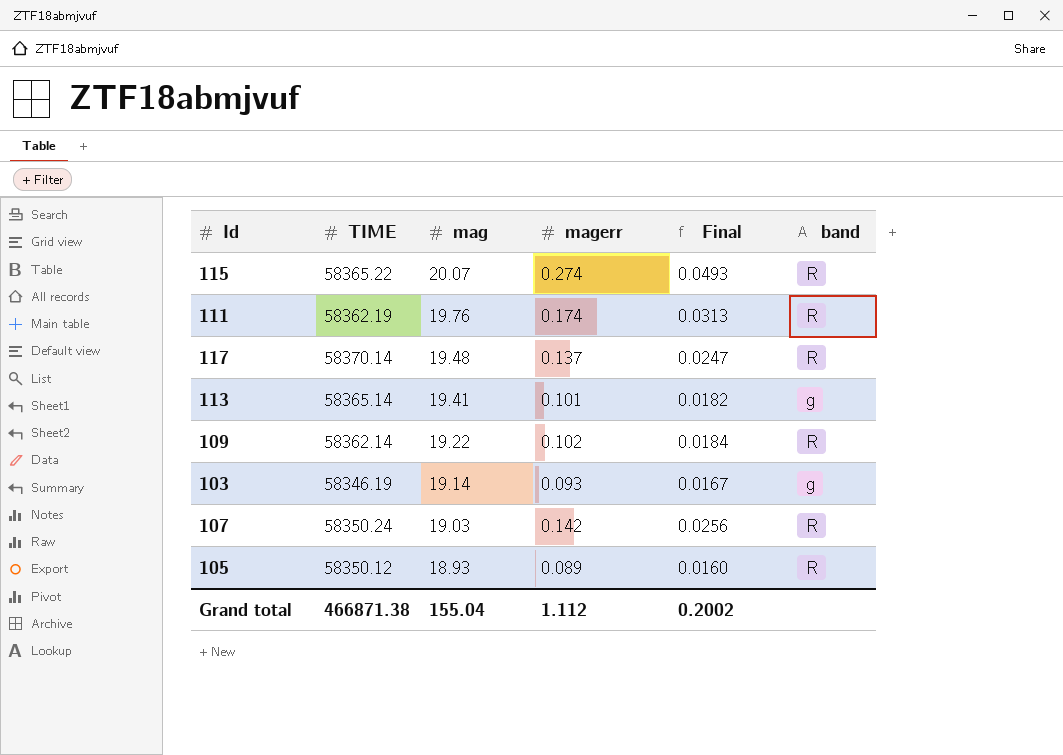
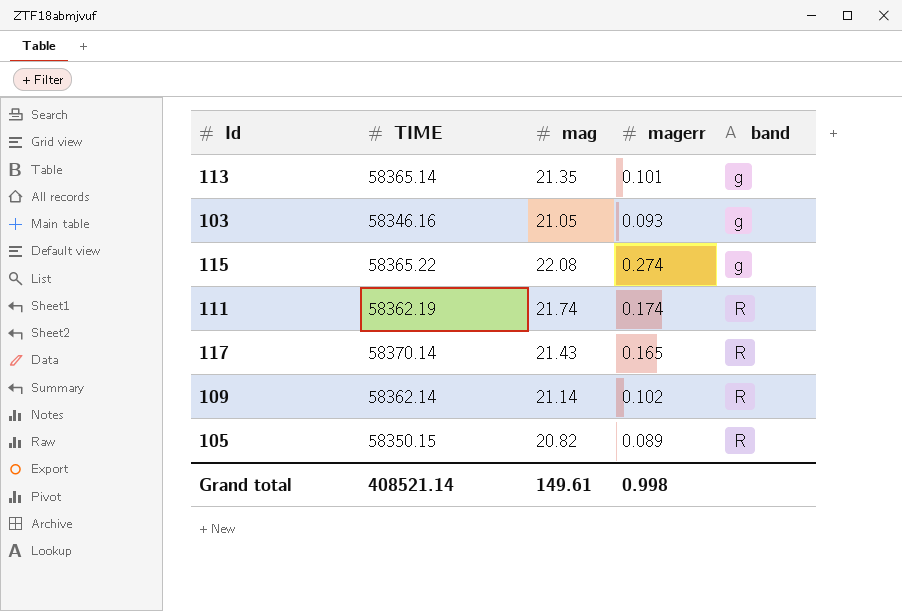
row order: mag descending -> band ascending
column Final | formula: [magerr] * 0.18 -> none
row 107: 58350.24 | 19.03 | 0.142 | 0.0256 | R -> none
113 | mag: 19.41 -> 21.35
103 | TIME: 58346.19 -> 58346.16
103 | mag: 19.14 -> 21.05
115 | mag: 20.07 -> 22.08
115 | band: R -> g
111 | mag: 19.76 -> 21.74
117 | mag: 19.48 -> 21.43
117 | magerr: 0.137 -> 0.165
109 | mag: 19.22 -> 21.14
105 | TIME: 58350.12 -> 58350.15
105 | mag: 18.93 -> 20.82
Grand total | TIME: 466871.38 -> 408521.14
Grand total | mag: 155.04 -> 149.61
Grand total | magerr: 1.112 -> 0.998

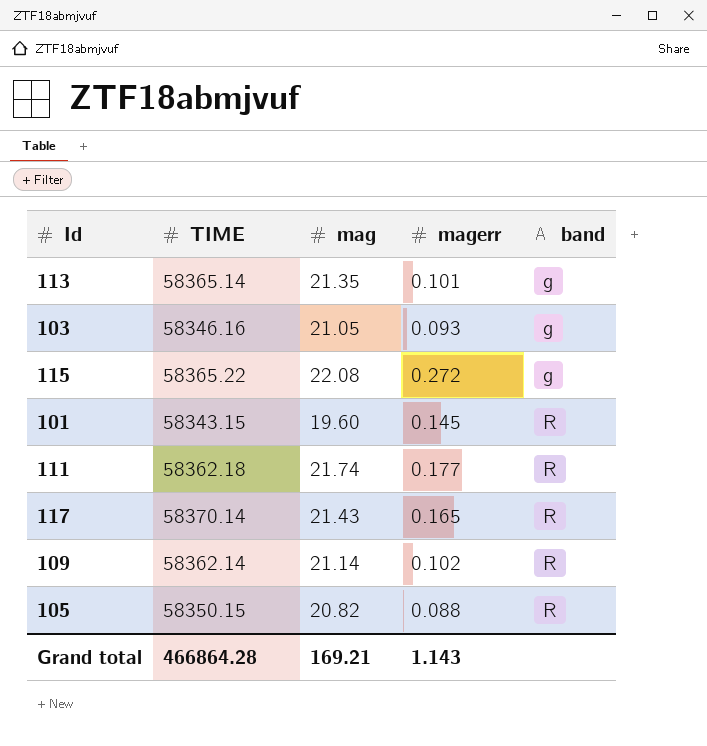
115 | magerr: 0.274 -> 0.272
row 101: none -> 58343.15 | 19.60 | 0.145 | R
111 | TIME: 58362.19 -> 58362.18
111 | magerr: 0.174 -> 0.177
105 | magerr: 0.089 -> 0.088
Grand total | TIME: 408521.14 -> 466864.28
Grand total | mag: 149.61 -> 169.21
Grand total | magerr: 0.998 -> 1.143

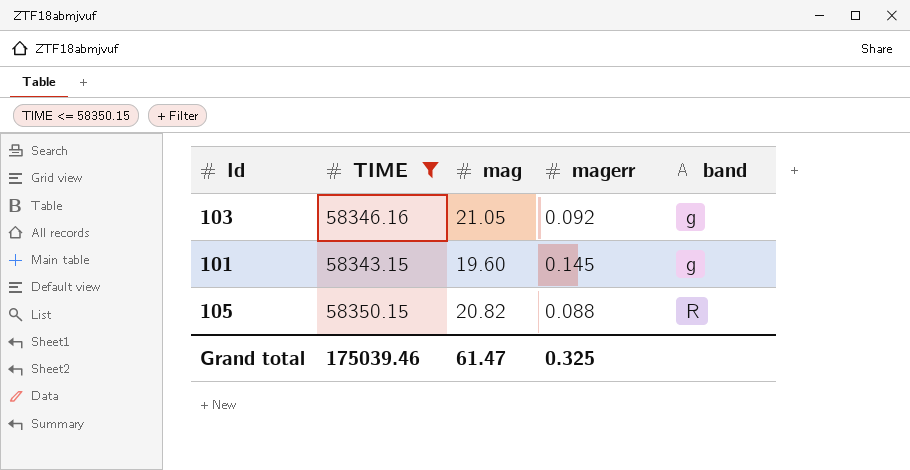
filter: none -> TIME <= 58350.15
103 | magerr: 0.093 -> 0.092
101 | band: R -> g
Grand total | TIME: 466864.28 -> 175039.46
Grand total | mag: 169.21 -> 61.47
Grand total | magerr: 1.143 -> 0.325

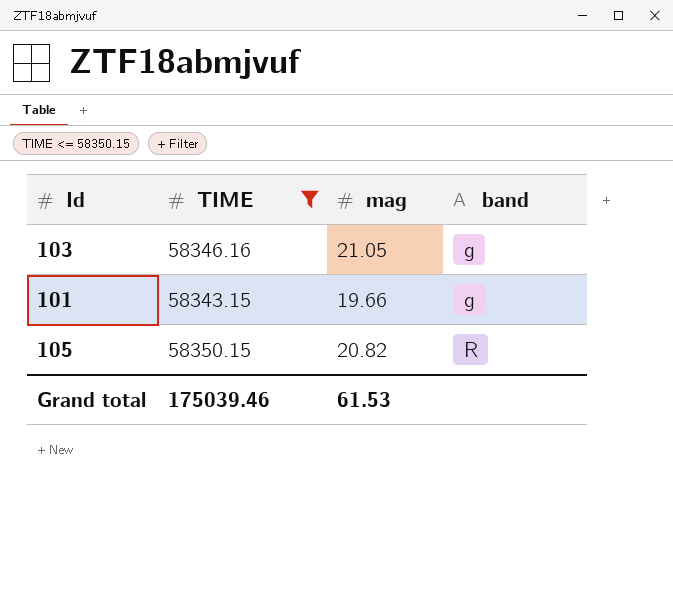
column magerr | position: 4 -> none
101 | mag: 19.60 -> 19.66
Grand total | mag: 61.47 -> 61.53

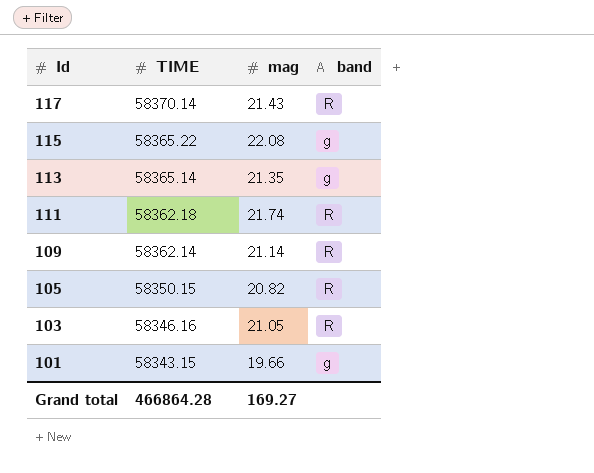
filter: TIME <= 58350.15 -> none
row order: band ascending -> Id descending
103 | band: g -> R
Grand total | TIME: 175039.46 -> 466864.28
Grand total | mag: 61.53 -> 169.27

